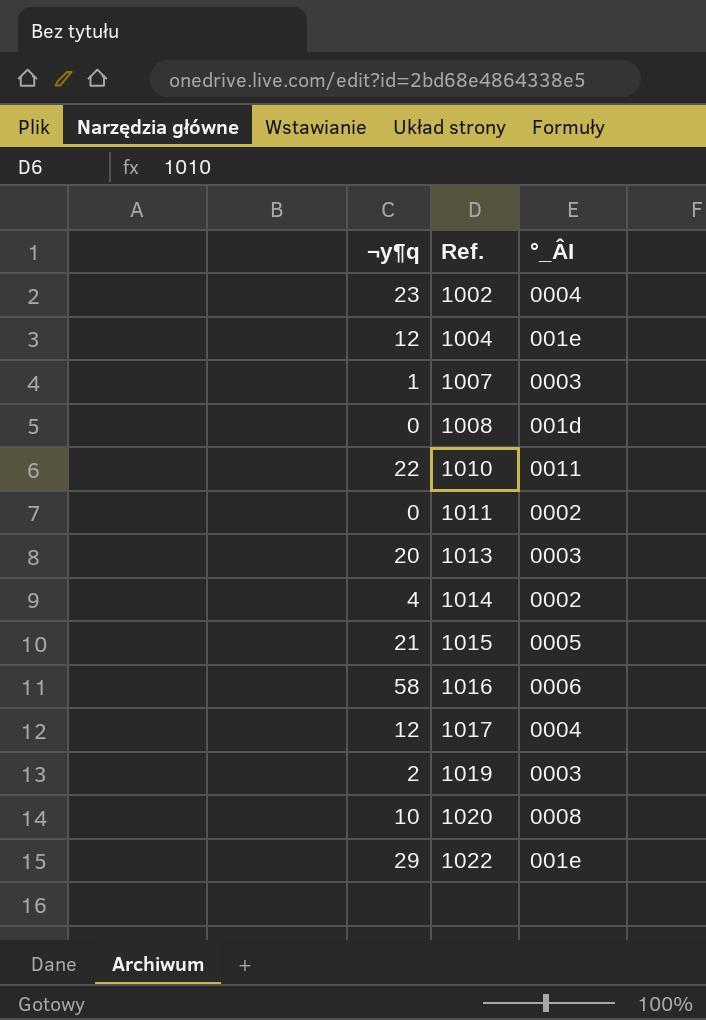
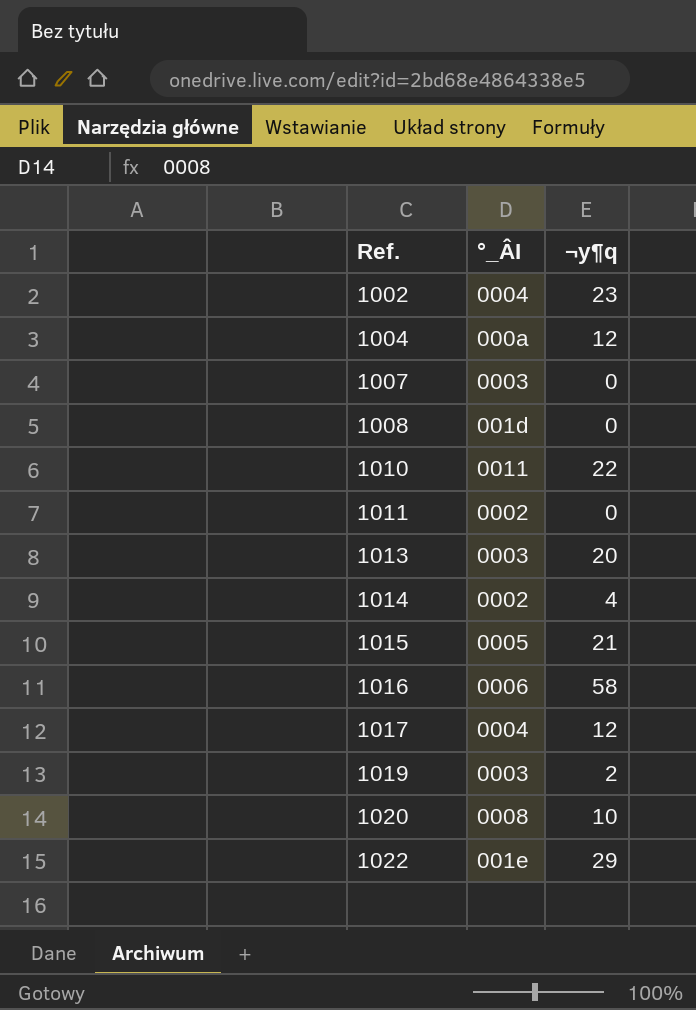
column ¬y¶q | position: 1 -> 3
1004 | °_ÂI: 001e -> 000a
1007 | ¬y¶q: 1 -> 0

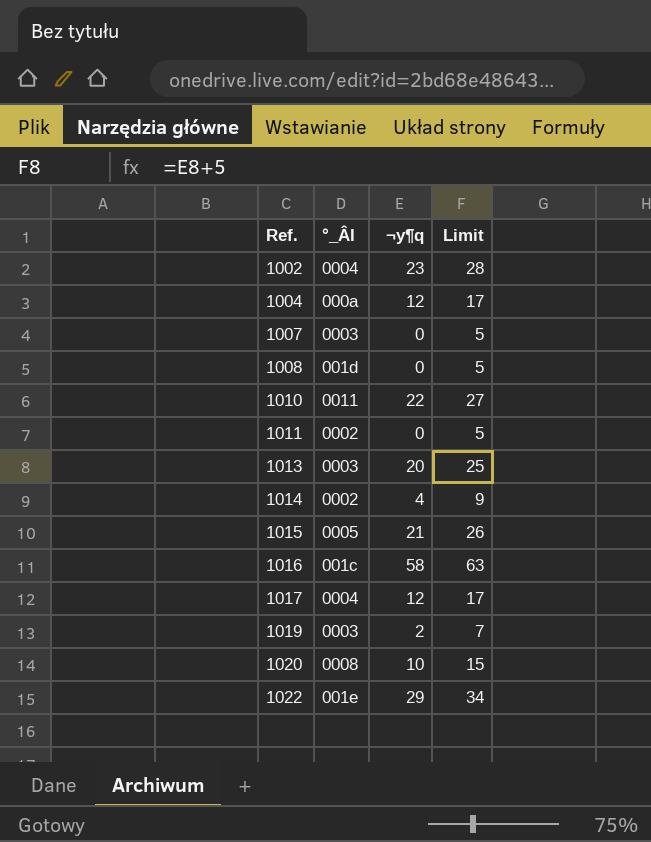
column Limit | formula: none -> [¬y¶q] + 5
1016 | °_ÂI: 0006 -> 001c

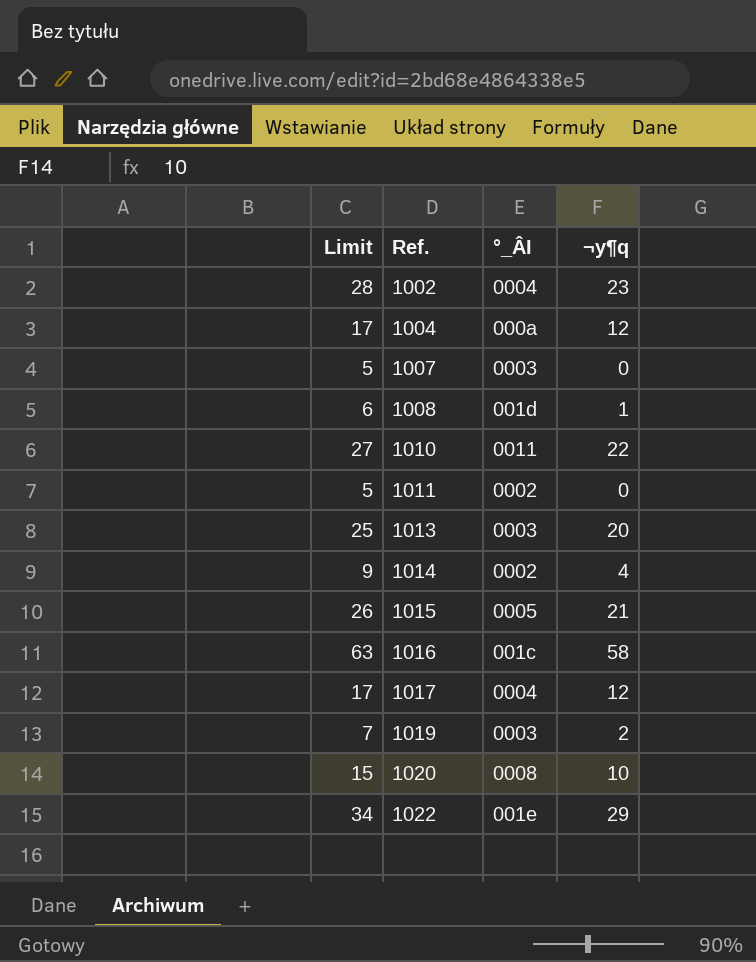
column Limit | position: 4 -> 1
1008 | Limit: 5 -> 6
1008 | ¬y¶q: 0 -> 1

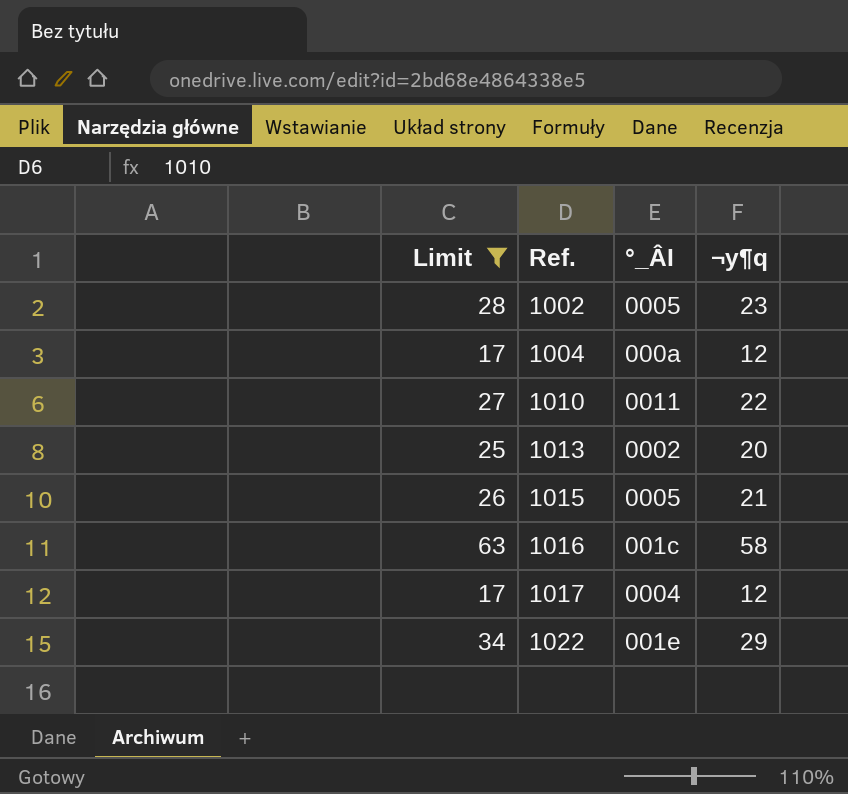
filter: none -> Limit >= 17
1002 | °_ÂI: 0004 -> 0005
1013 | °_ÂI: 0003 -> 0002

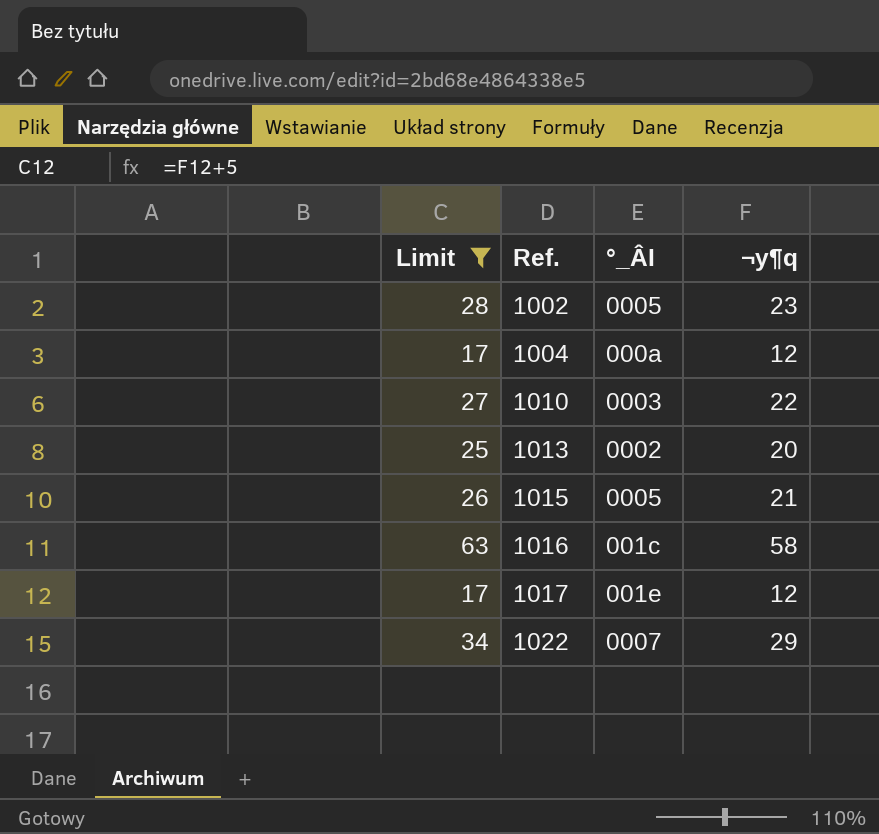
1010 | °_ÂI: 0011 -> 0003
1017 | °_ÂI: 0004 -> 001e
1022 | °_ÂI: 001e -> 0007

